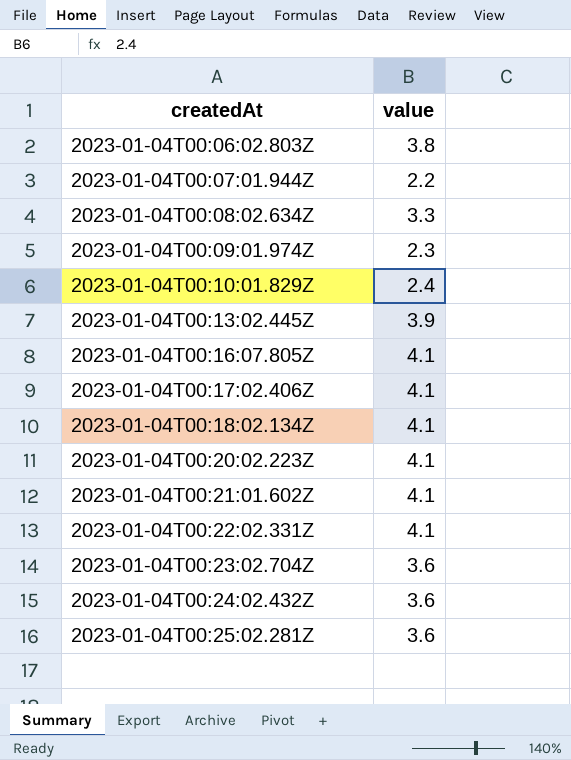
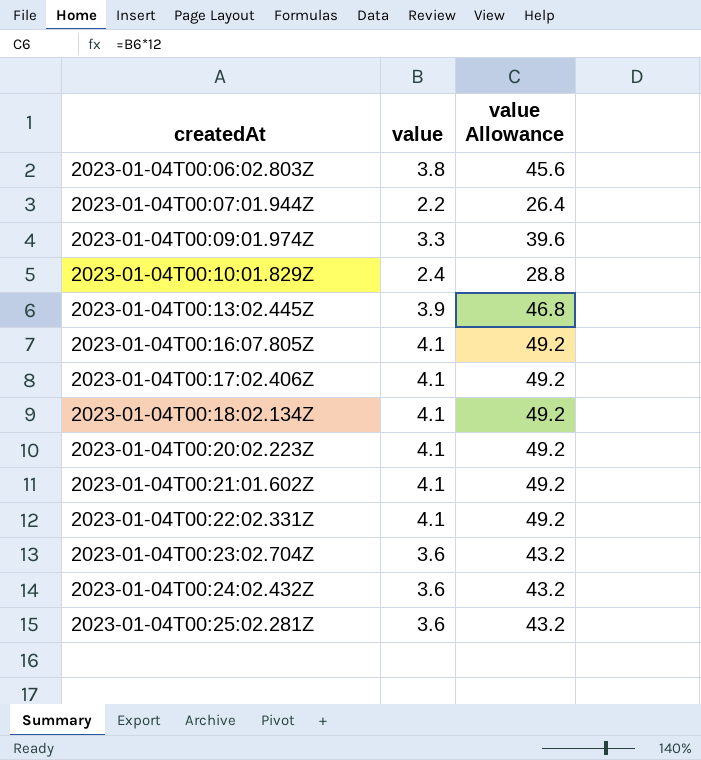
column value Allowance | formula: none -> [value] * 12
row 2023-01-04T00:08:02.634Z: 3.3 -> none
2023-01-04T00:09:01.974Z | value: 2.3 -> 3.3

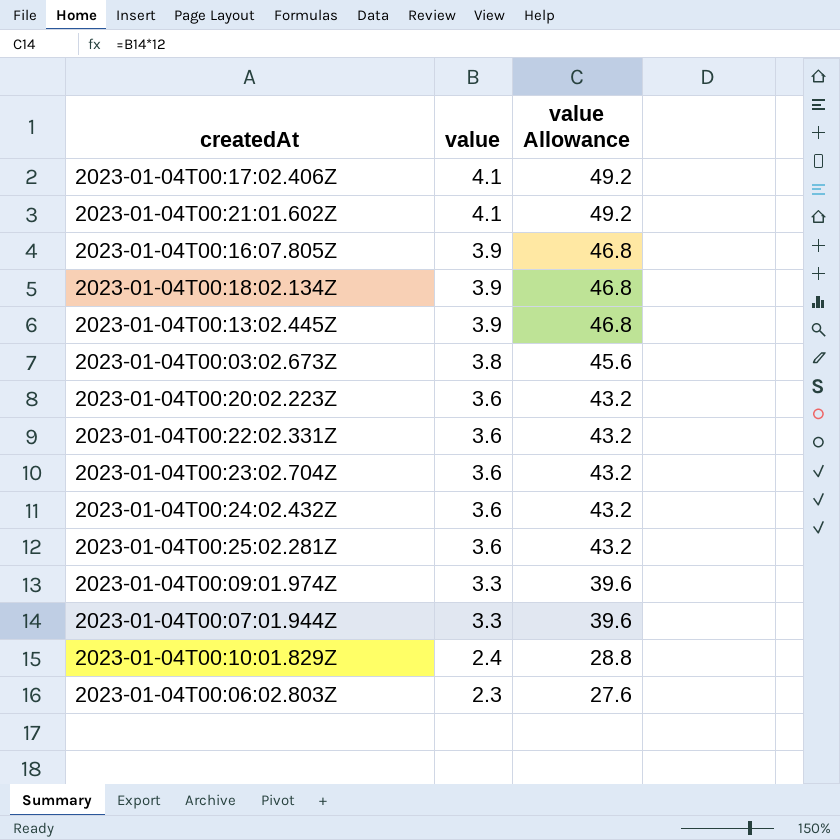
row order: createdAt ascending -> value descending
2023-01-04T00:16:07.805Z | value: 4.1 -> 3.9
2023-01-04T00:16:07.805Z | value Allowance: 49.2 -> 46.8
2023-01-04T00:18:02.134Z | value: 4.1 -> 3.9
2023-01-04T00:18:02.134Z | value Allowance: 49.2 -> 46.8
row 2023-01-04T00:03:02.673Z: none -> 3.8 | 45.6
2023-01-04T00:20:02.223Z | value: 4.1 -> 3.6
2023-01-04T00:20:02.223Z | value Allowance: 49.2 -> 43.2
2023-01-04T00:22:02.331Z | value: 4.1 -> 3.6
2023-01-04T00:22:02.331Z | value Allowance: 49.2 -> 43.2
2023-01-04T00:07:01.944Z | value: 2.2 -> 3.3
2023-01-04T00:07:01.944Z | value Allowance: 26.4 -> 39.6
2023-01-04T00:06:02.803Z | value: 3.8 -> 2.3
2023-01-04T00:06:02.803Z | value Allowance: 45.6 -> 27.6

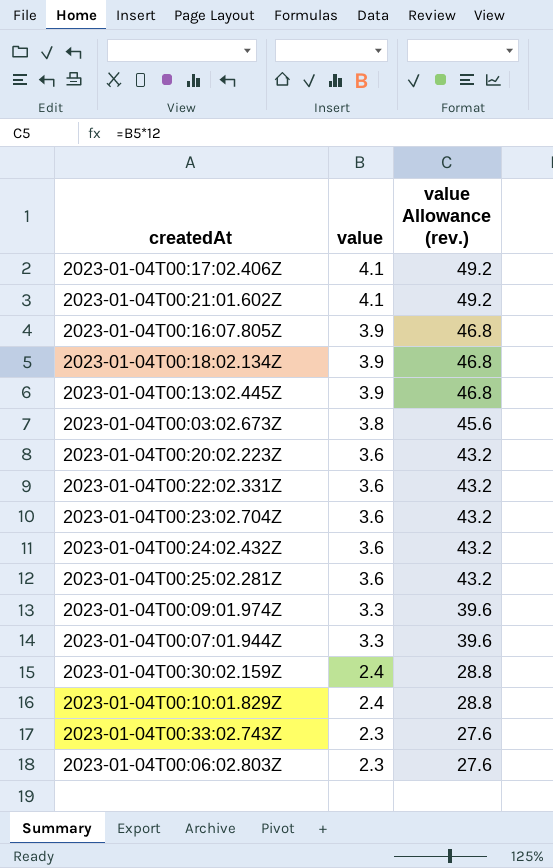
column name: value Allowance -> value Allowance (rev.)
row 2023-01-04T00:30:02.159Z: none -> 2.4 | 28.8
row 2023-01-04T00:33:02.743Z: none -> 2.3 | 27.6

